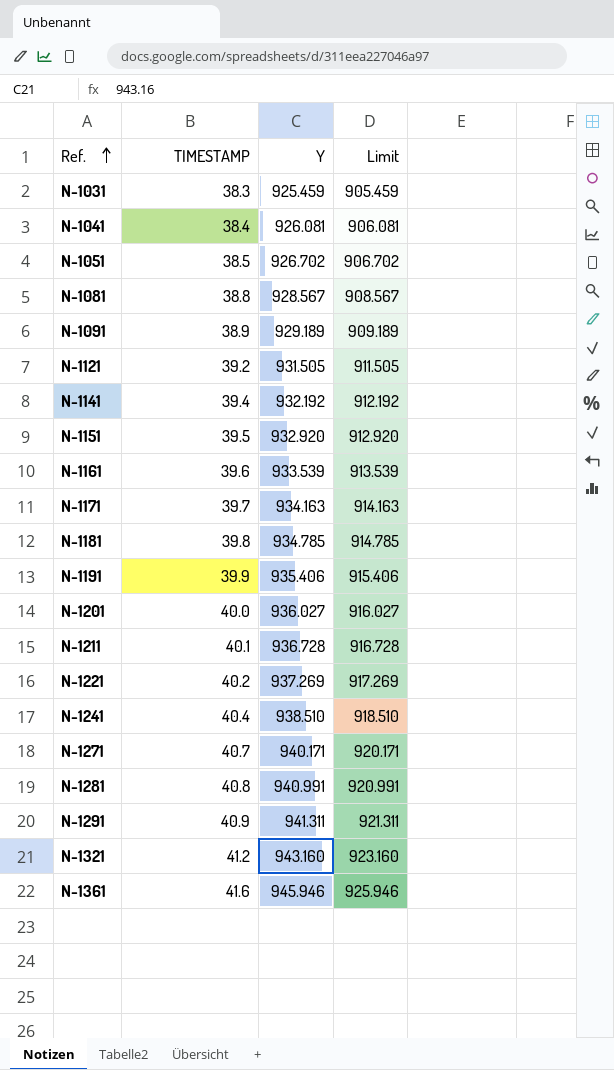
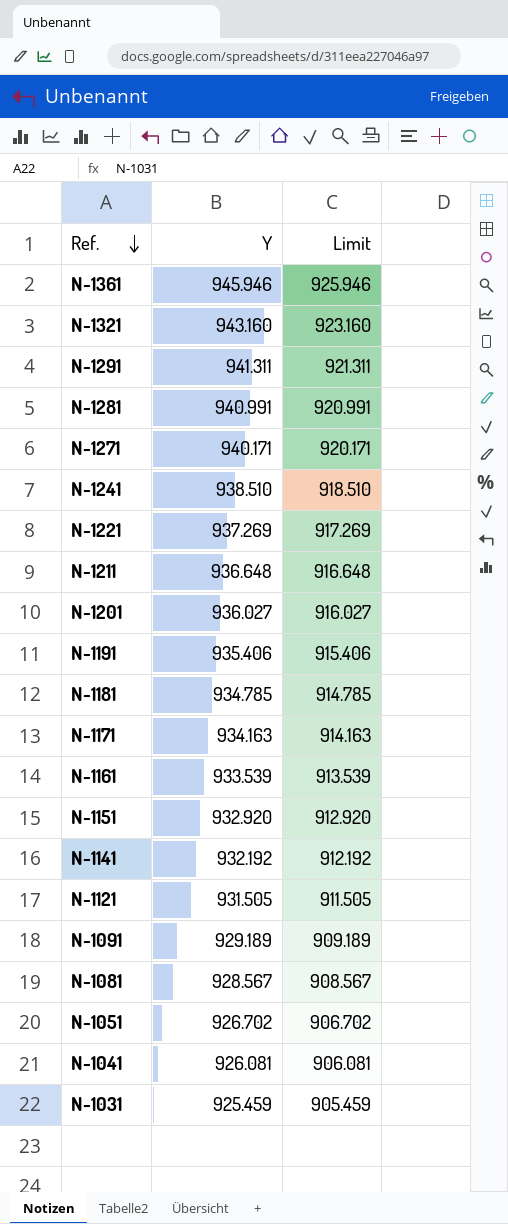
row order: Ref. ascending -> Ref. descending
column TIMESTAMP | position: 2 -> none
N-1211 | Y: 936.728 -> 936.648
N-1211 | Limit: 916.728 -> 916.648

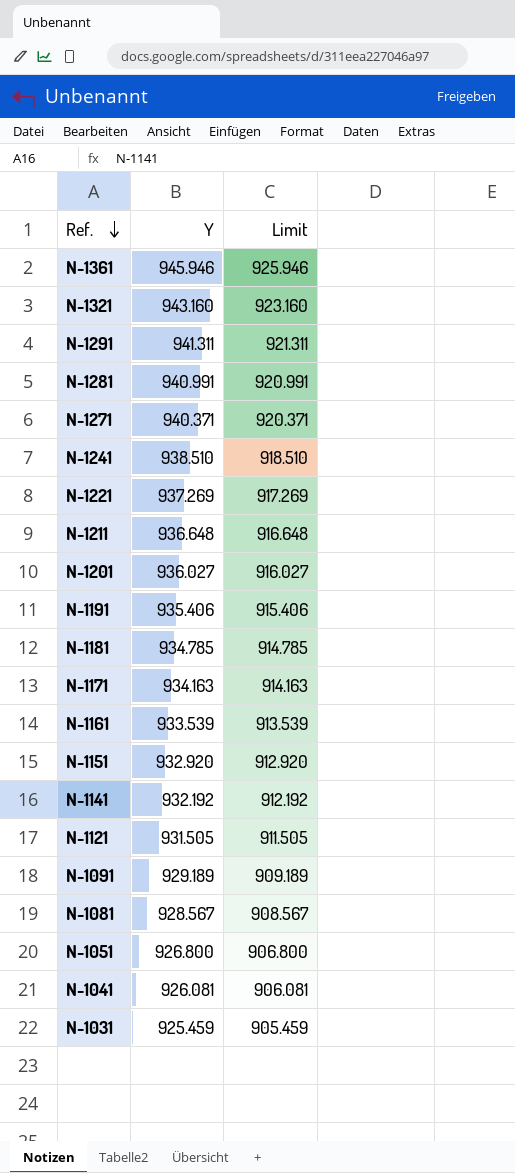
N-1271 | Y: 940.171 -> 940.371
N-1271 | Limit: 920.171 -> 920.371
N-1051 | Y: 926.702 -> 926.800
N-1051 | Limit: 906.702 -> 906.800

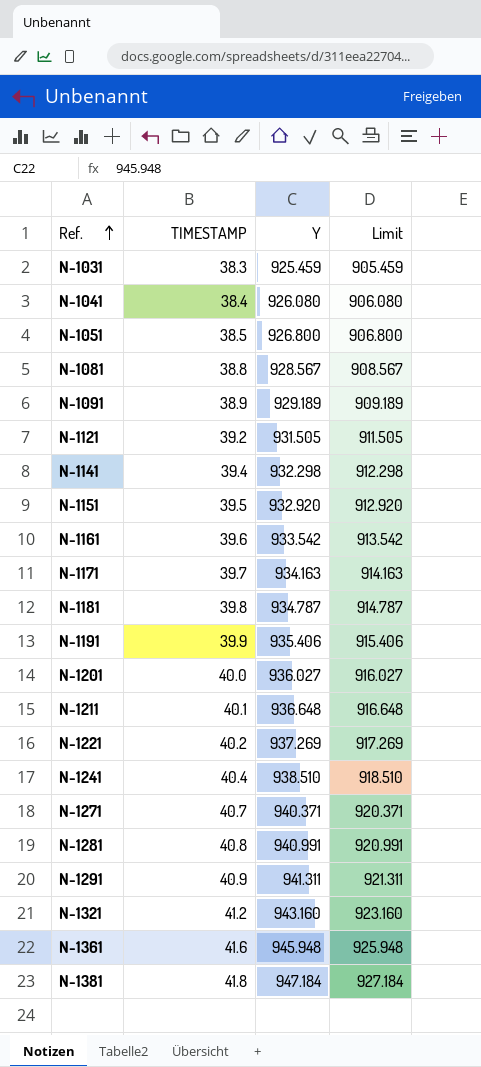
row order: Ref. descending -> Ref. ascending
column TIMESTAMP | position: none -> 2
N-1041 | Y: 926.081 -> 926.080
N-1041 | Limit: 906.081 -> 906.080
N-1141 | Y: 932.192 -> 932.298
N-1141 | Limit: 912.192 -> 912.298
N-1161 | Y: 933.539 -> 933.542
N-1161 | Limit: 913.539 -> 913.542
N-1181 | Y: 934.785 -> 934.787
N-1181 | Limit: 914.785 -> 914.787
N-1361 | Y: 945.946 -> 945.948
N-1361 | Limit: 925.946 -> 925.948
row N-1381: none -> 41.8 | 947.184 | 927.184

